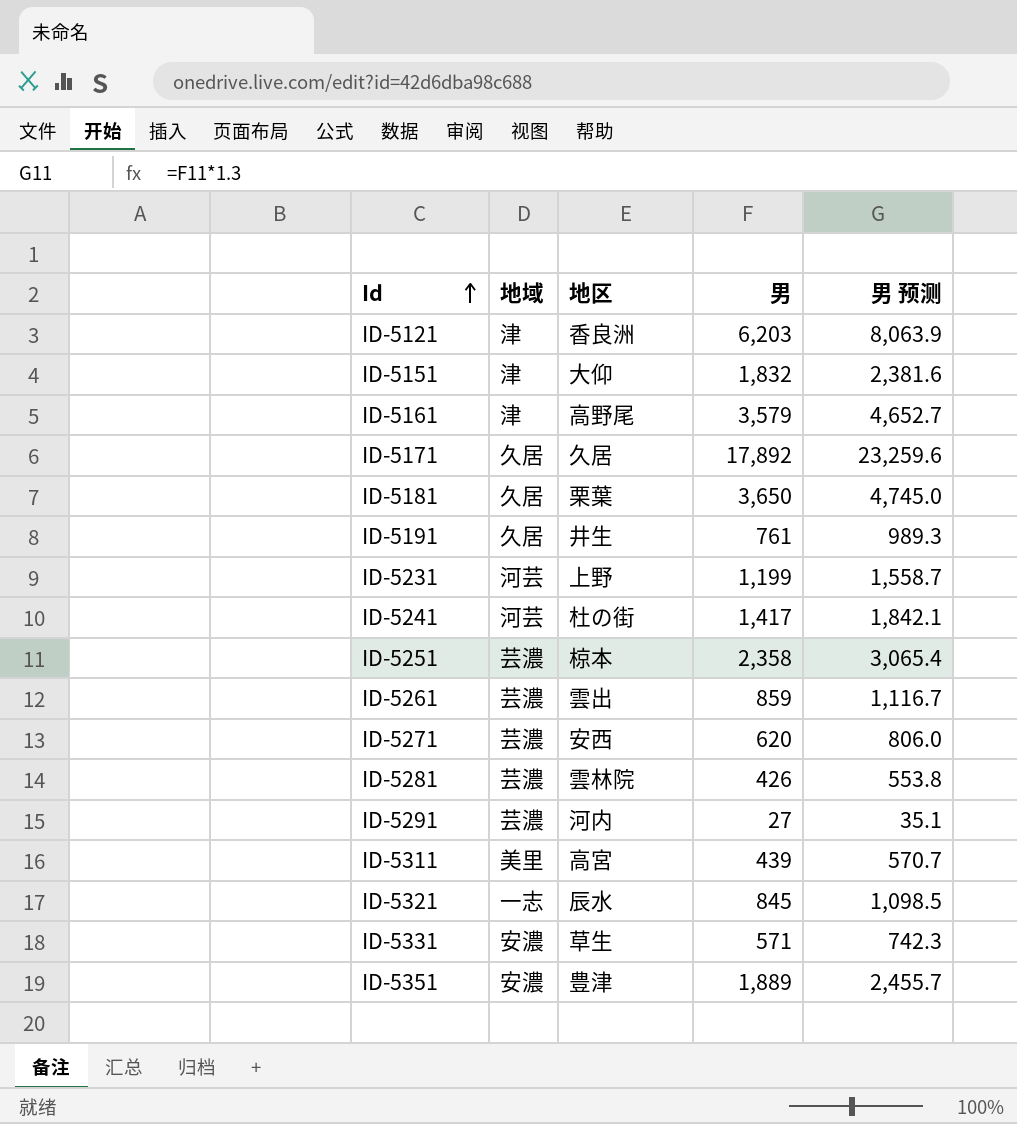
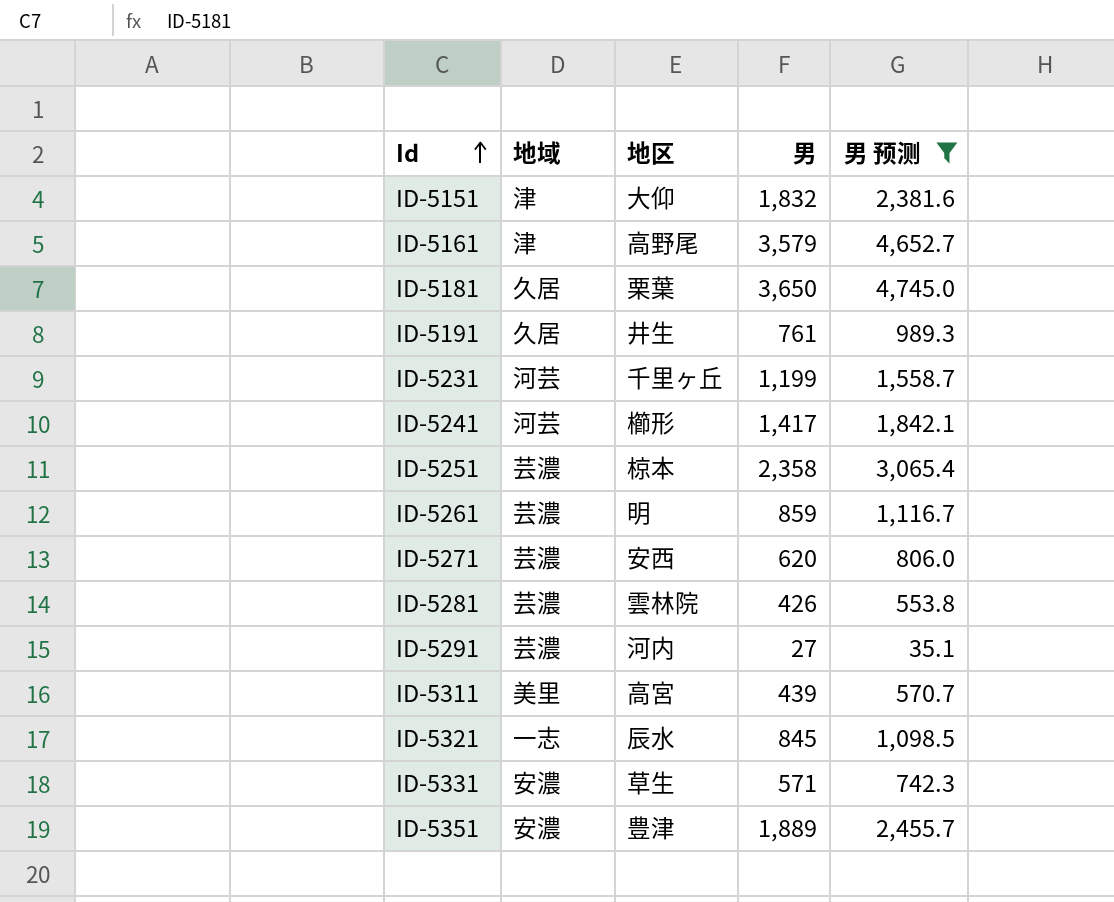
filter: none -> 男 预测 <= 4,745.0
ID-5231 | 地区: 上野 -> 千里ヶ丘
ID-5241 | 地区: 杜の街 -> 櫛形
ID-5261 | 地区: 雲出 -> 明

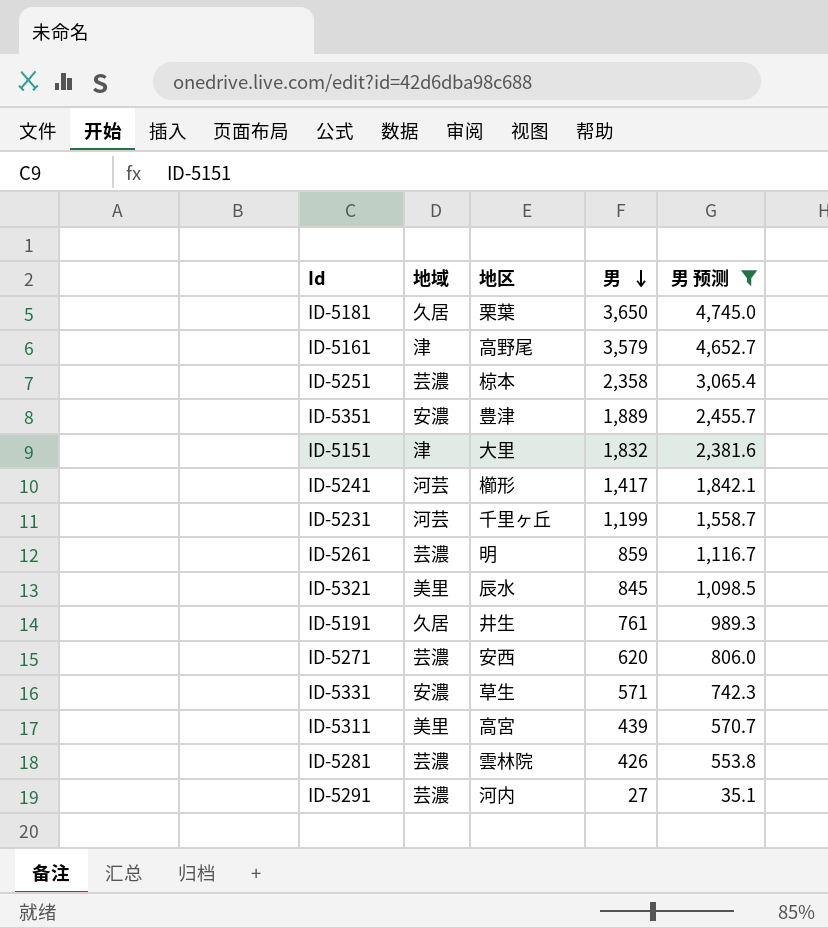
row order: Id ascending -> 男 descending
ID-5151 | 地区: 大仰 -> 大里
ID-5321 | 地域: 一志 -> 美里

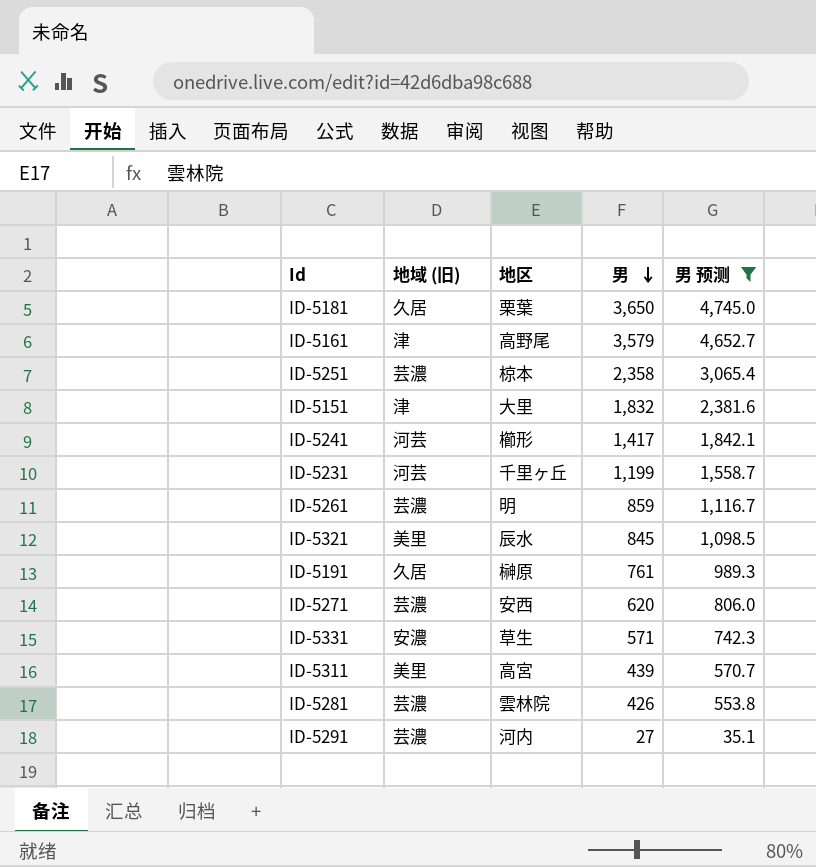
column name: 地域 -> 地域 (旧)
row ID-5351: 安濃 | 豊津 | 1,889 | 2,455.7 -> none
ID-5191 | 地区: 井生 -> 榊原

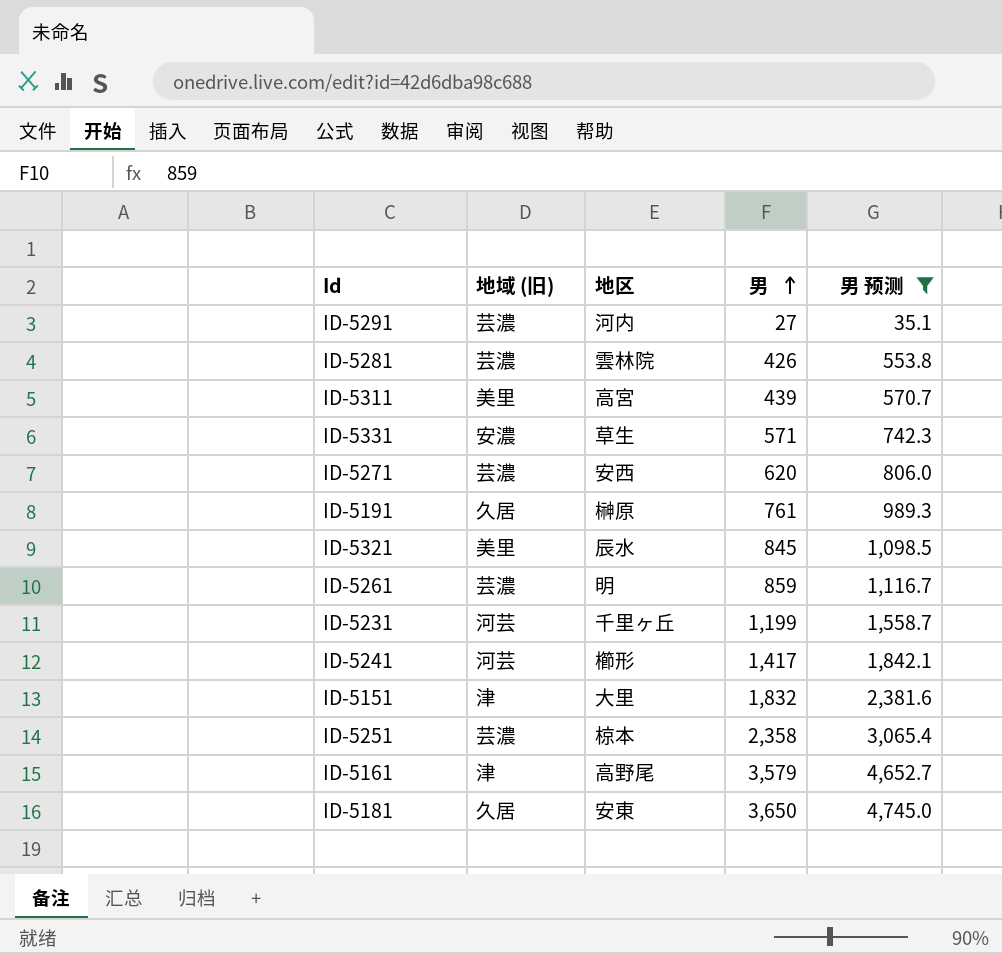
row order: 男 descending -> 男 ascending
ID-5181 | 地区: 栗葉 -> 安東

